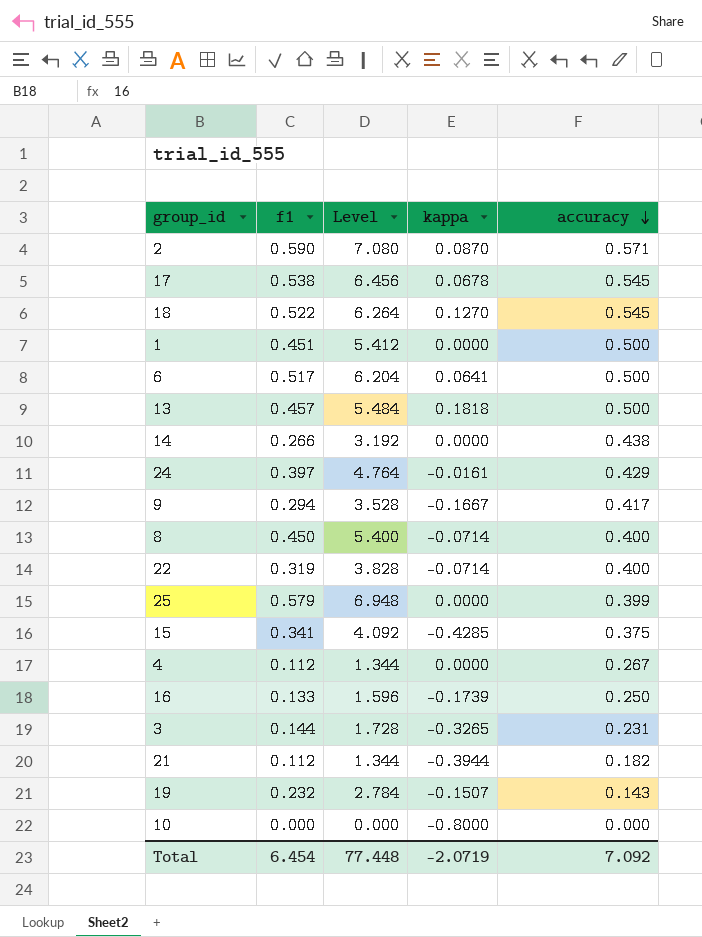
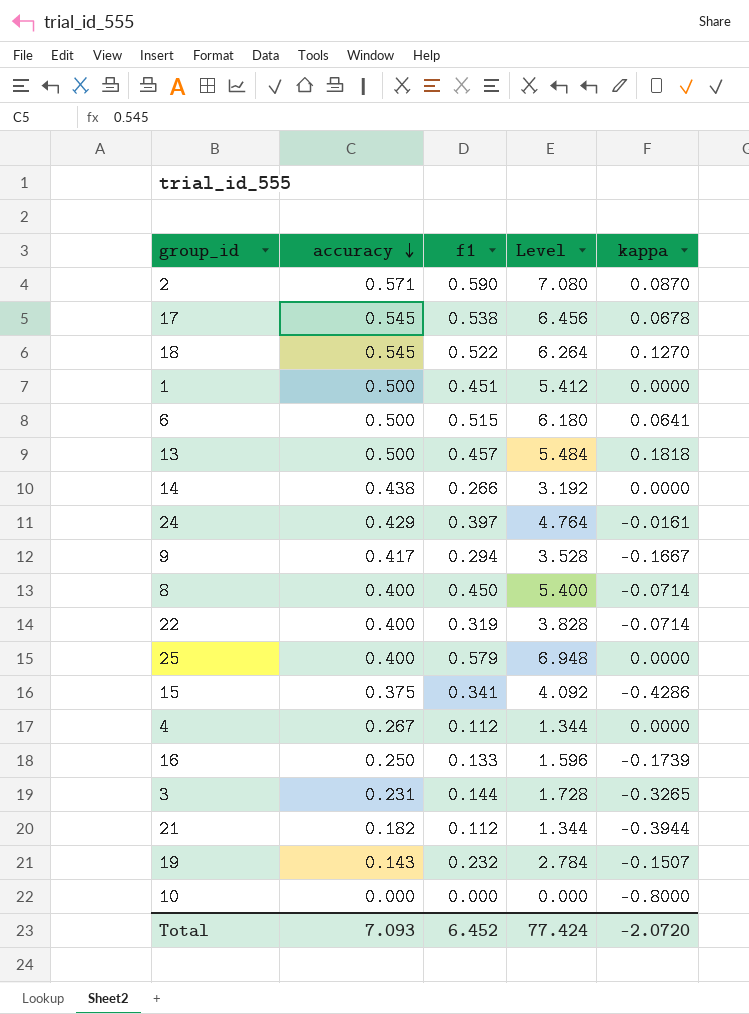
column accuracy | position: 5 -> 2
6 | f1: 0.517 -> 0.515
6 | Level: 6.204 -> 6.180
25 | accuracy: 0.399 -> 0.400
15 | kappa: -0.4285 -> -0.4286
Total | accuracy: 7.092 -> 7.093
Total | f1: 6.454 -> 6.452
Total | Level: 77.448 -> 77.424
Total | kappa: -2.0719 -> -2.0720

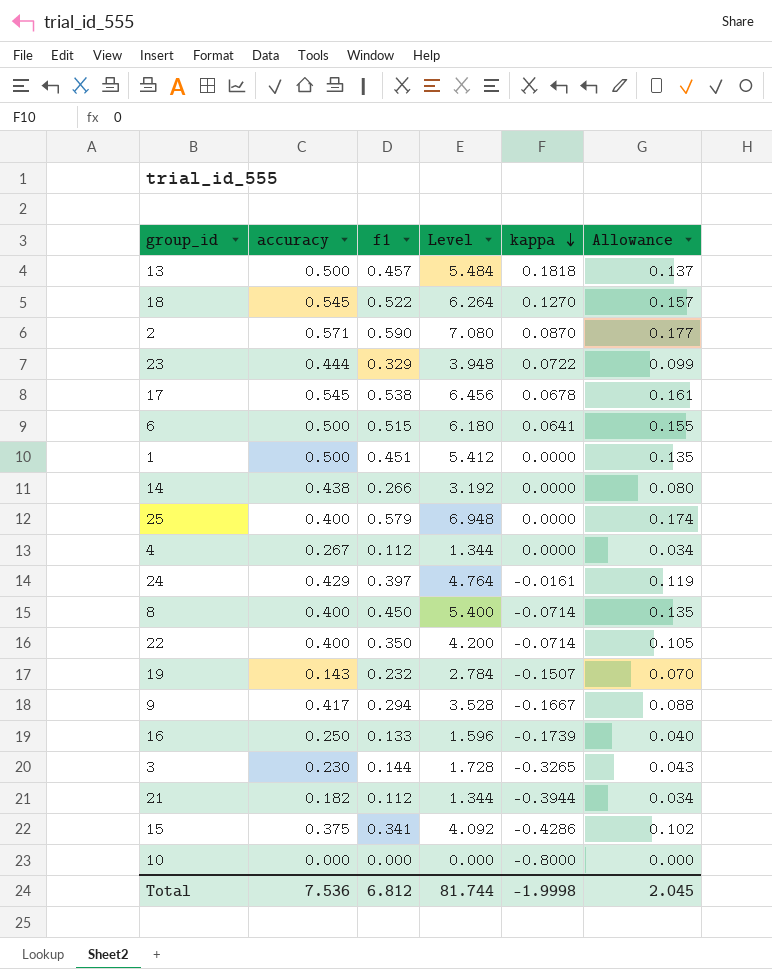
row order: accuracy descending -> kappa descending
column Allowance | formula: none -> [f1] * 0.3
row 23: none -> 0.444 | 0.329 | 3.948 | 0.0722 | 0.099
22 | f1: 0.319 -> 0.350
22 | Level: 3.828 -> 4.200
3 | accuracy: 0.231 -> 0.230
Total | accuracy: 7.093 -> 7.536
Total | f1: 6.452 -> 6.812
Total | Level: 77.424 -> 81.744
Total | kappa: -2.0720 -> -1.9998

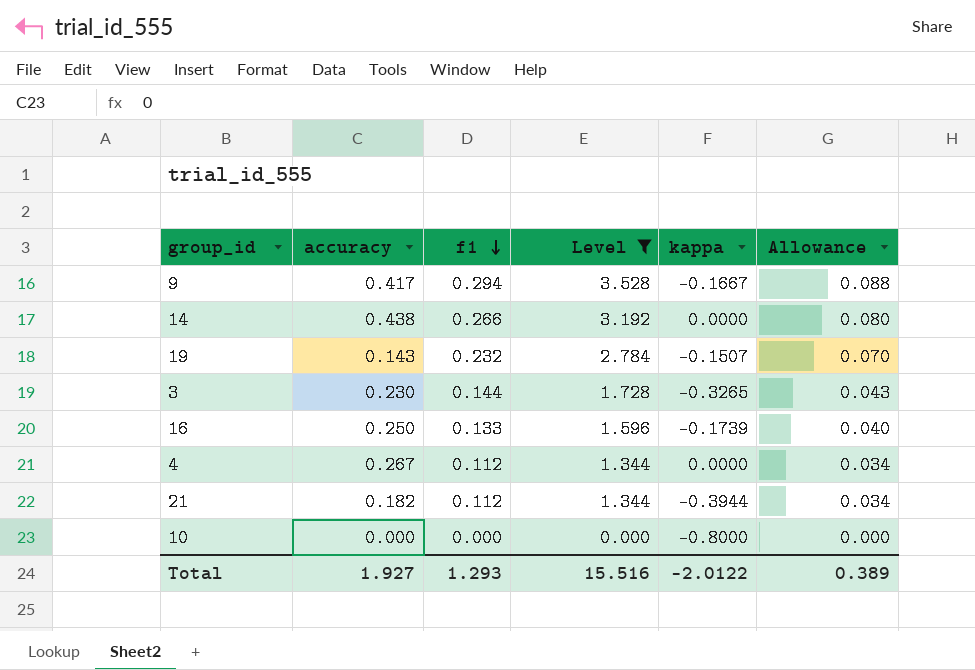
filter: none -> Level <= 3.528
row order: kappa descending -> f1 descending
Total | accuracy: 7.536 -> 1.927
Total | f1: 6.812 -> 1.293
Total | Level: 81.744 -> 15.516
Total | kappa: -1.9998 -> -2.0122
Total | Allowance: 2.045 -> 0.389

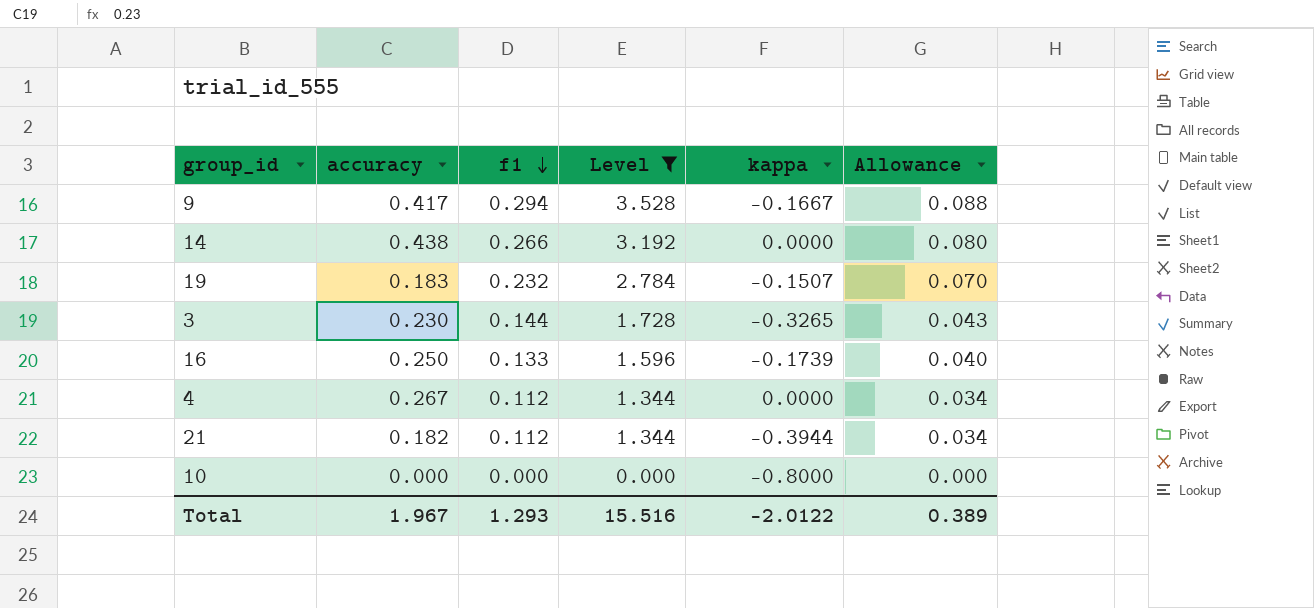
19 | accuracy: 0.143 -> 0.183
Total | accuracy: 1.927 -> 1.967

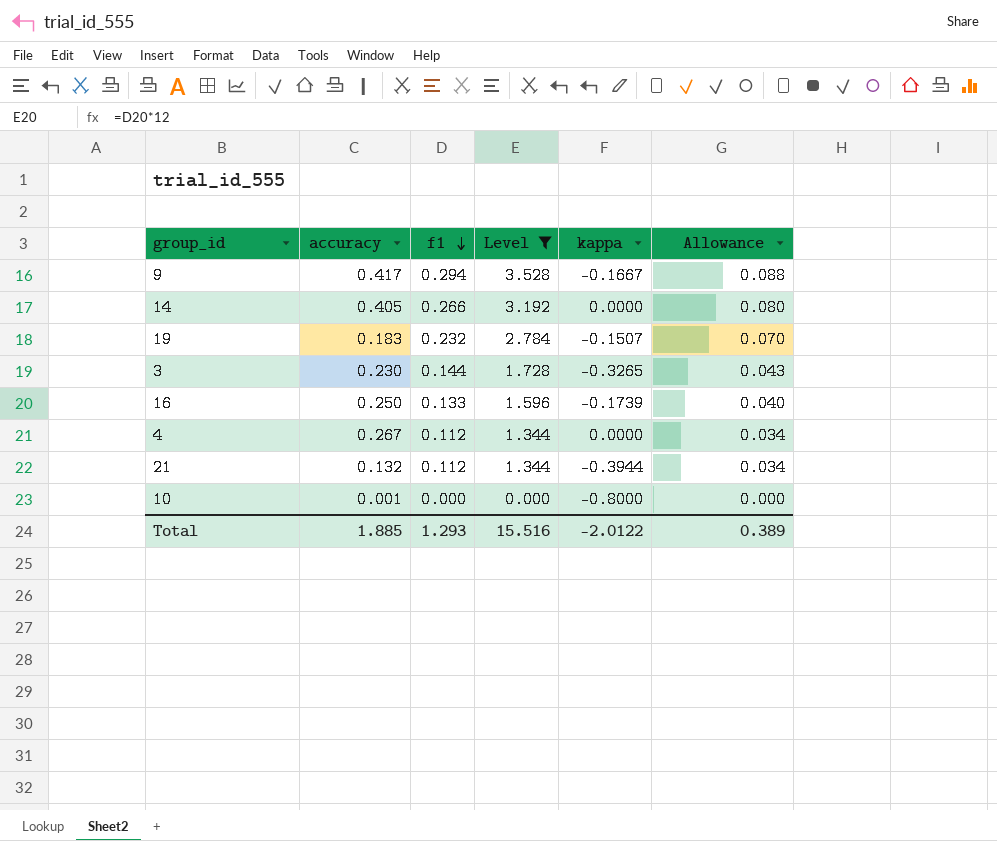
14 | accuracy: 0.438 -> 0.405
21 | accuracy: 0.182 -> 0.132
10 | accuracy: 0.000 -> 0.001
Total | accuracy: 1.967 -> 1.885

